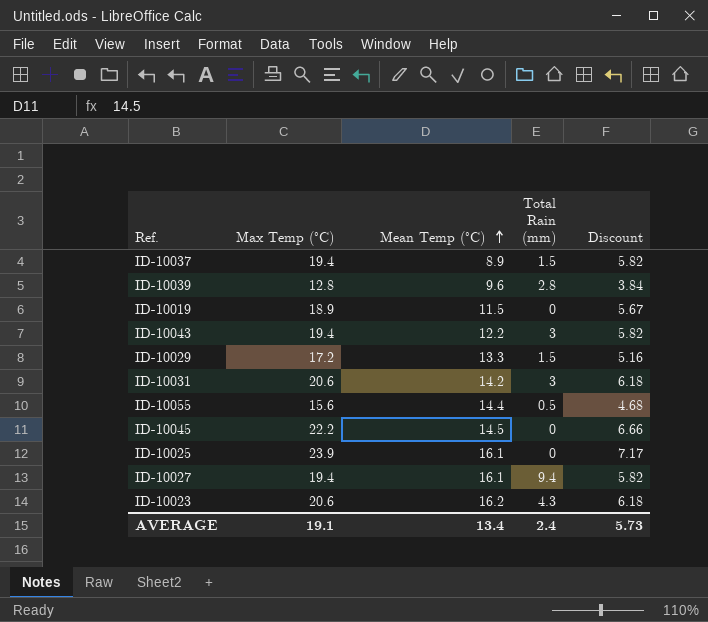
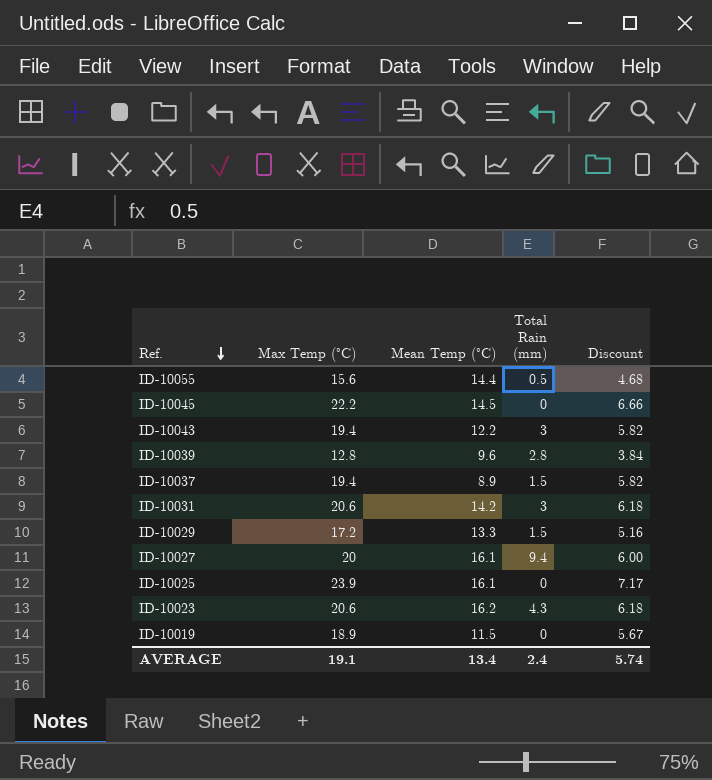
row order: Mean Temp (°C) ascending -> Ref. descending
ID-10027 | Max Temp (°C): 19.4 -> 20
ID-10027 | Discount: 5.82 -> 6.00
AVERAGE | Discount: 5.73 -> 5.74

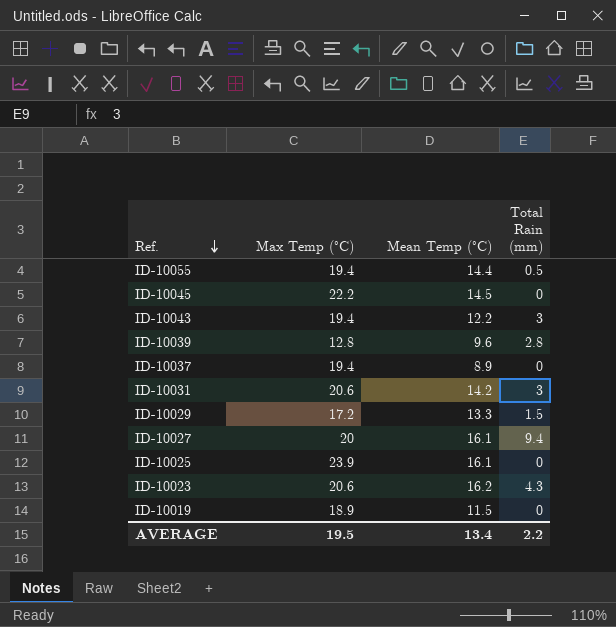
column Discount | formula: [Max Temp (°C)] * 0.3 -> none
ID-10055 | Max Temp (°C): 15.6 -> 19.4
ID-10037 | Total Rain (mm): 1.5 -> 0
AVERAGE | Max Temp (°C): 19.1 -> 19.5
AVERAGE | Total Rain (mm): 2.4 -> 2.2

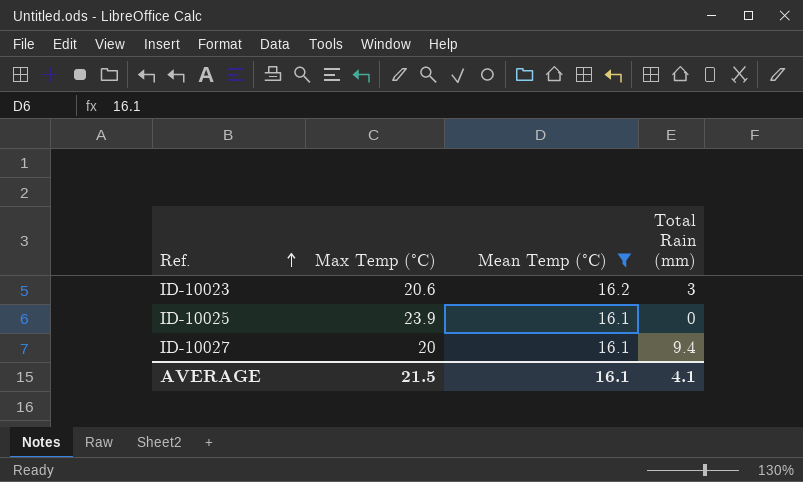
filter: none -> Mean Temp (°C) >= 16.1
row order: Ref. descending -> Ref. ascending
ID-10023 | Total Rain (mm): 4.3 -> 3
AVERAGE | Max Temp (°C): 19.5 -> 21.5
AVERAGE | Mean Temp (°C): 13.4 -> 16.1
AVERAGE | Total Rain (mm): 2.2 -> 4.1

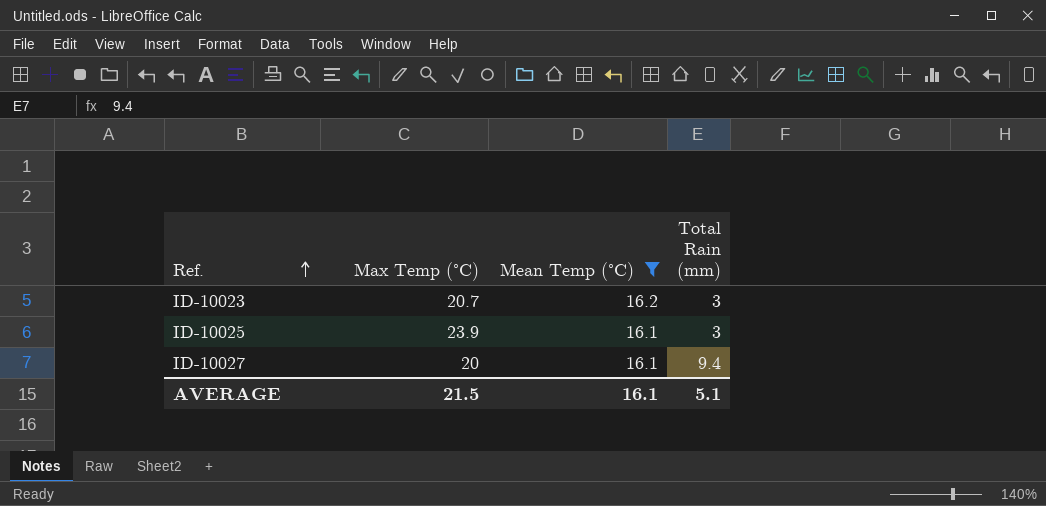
ID-10023 | Max Temp (°C): 20.6 -> 20.7
ID-10025 | Total Rain (mm): 0 -> 3
AVERAGE | Total Rain (mm): 4.1 -> 5.1

